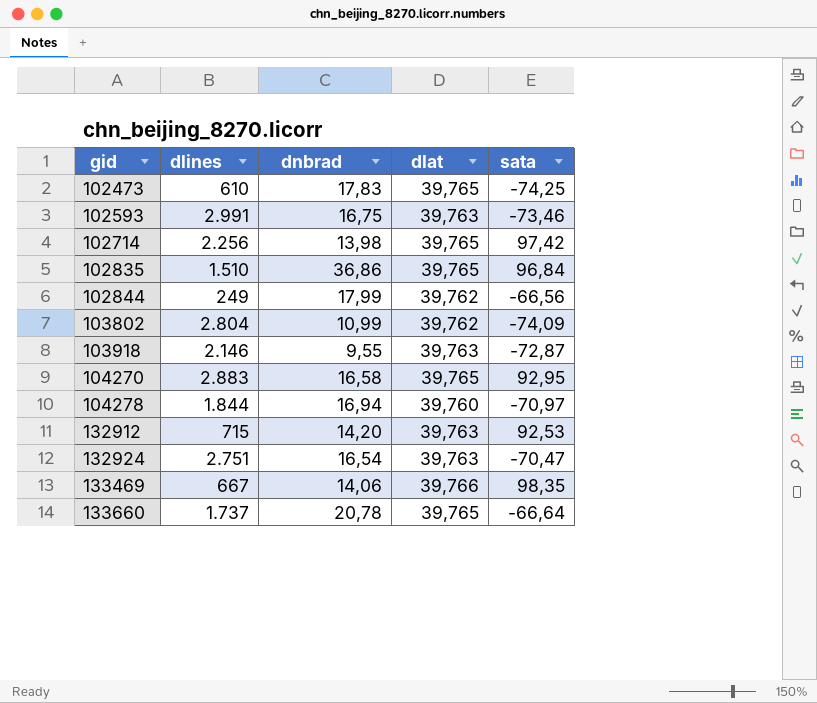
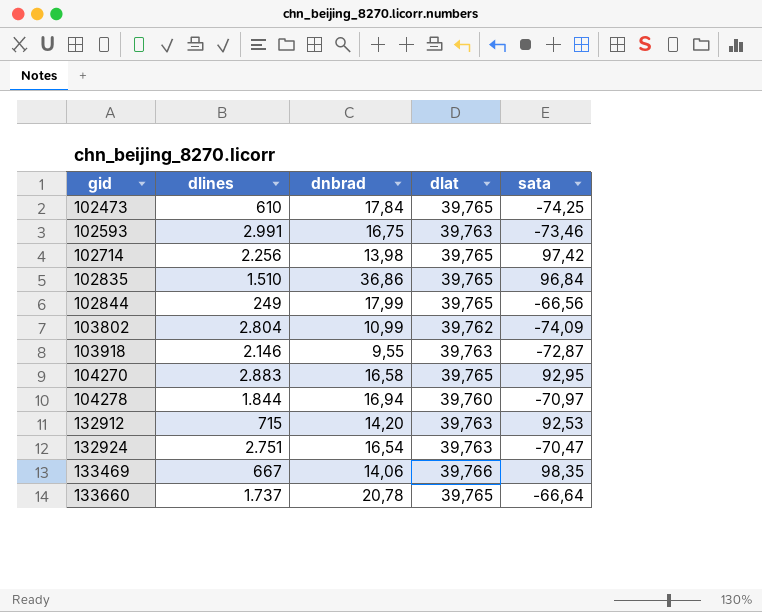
102473 | dnbrad: 17,83 -> 17,84
102844 | dlat: 39,762 -> 39,765

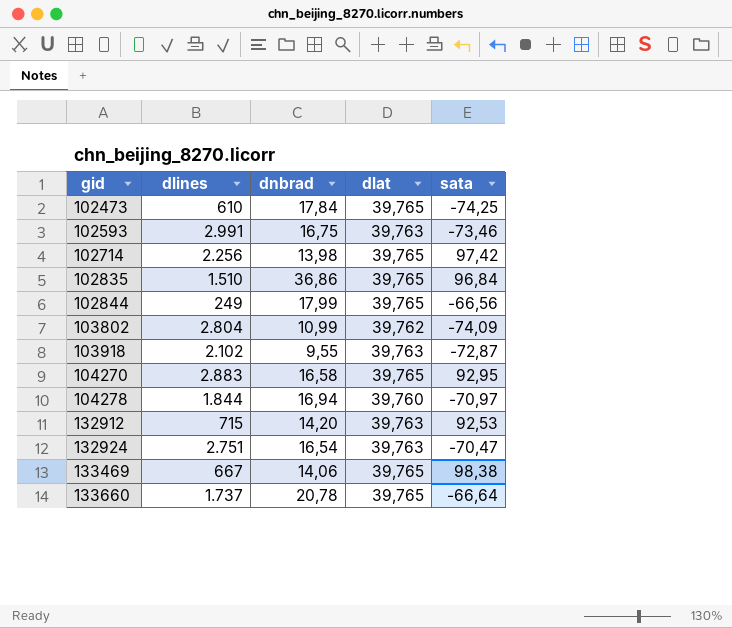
103918 | dlines: 2.146 -> 2.102
133469 | dlat: 39,766 -> 39,765
133469 | sata: 98,35 -> 98,38

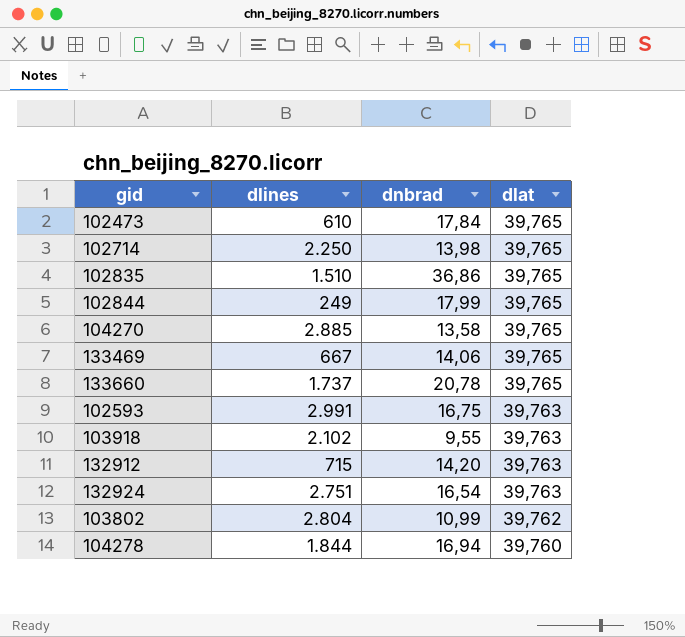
row order: gid ascending -> dlat descending
column sata | position: 5 -> none
102714 | dlines: 2.256 -> 2.250
104270 | dlines: 2.883 -> 2.885
104270 | dnbrad: 16,58 -> 13,58

